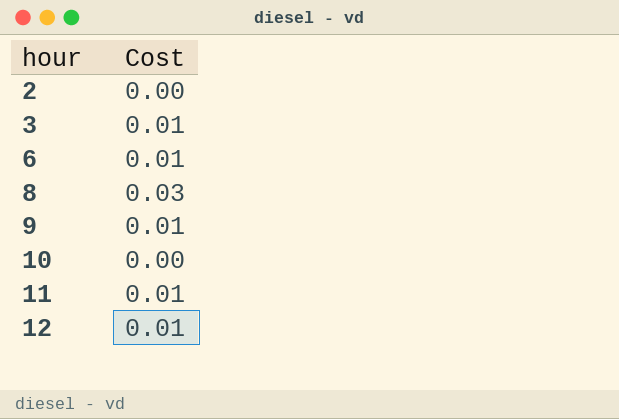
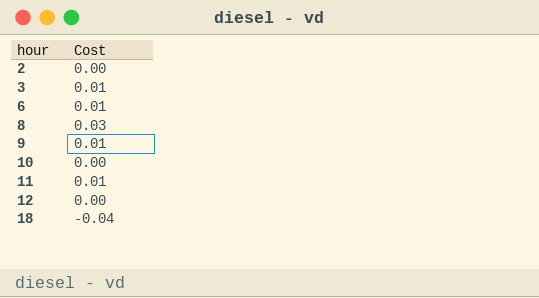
12 | Cost: 0.01 -> 0.00
row 18: none -> -0.04

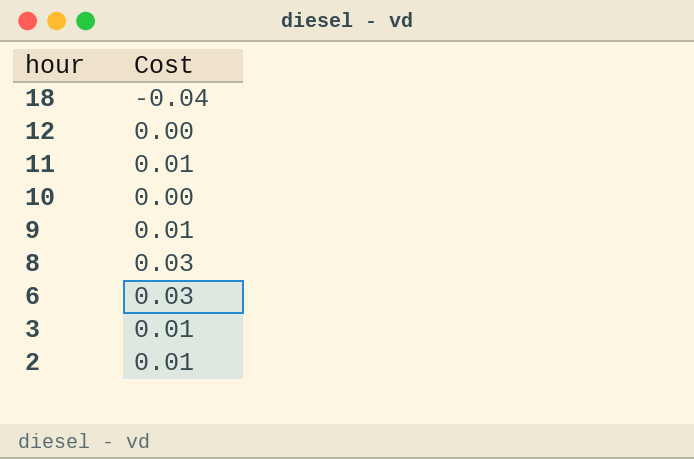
row order: hour ascending -> hour descending
6 | Cost: 0.01 -> 0.03
2 | Cost: 0.00 -> 0.01

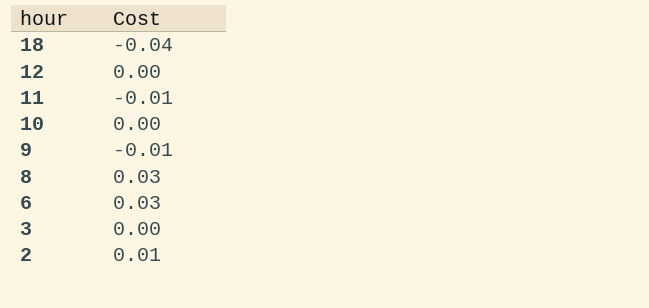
11 | Cost: 0.01 -> -0.01
9 | Cost: 0.01 -> -0.01
3 | Cost: 0.01 -> 0.00

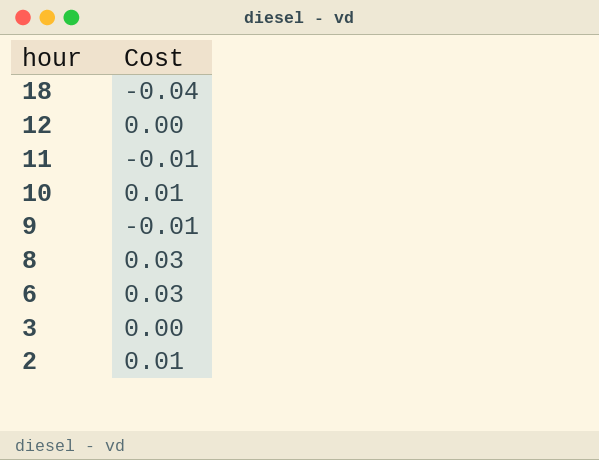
10 | Cost: 0.00 -> 0.01

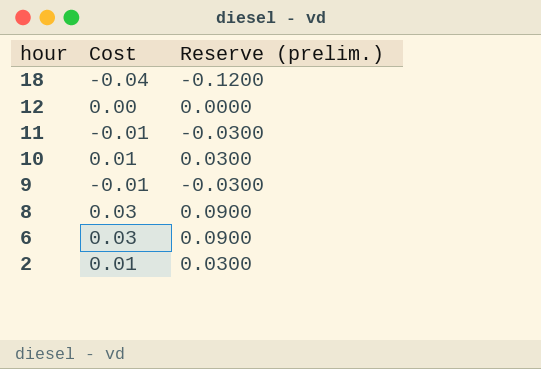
column Reserve (prelim.) | formula: none -> [Cost] * 3
row 3: 0.00 -> none

